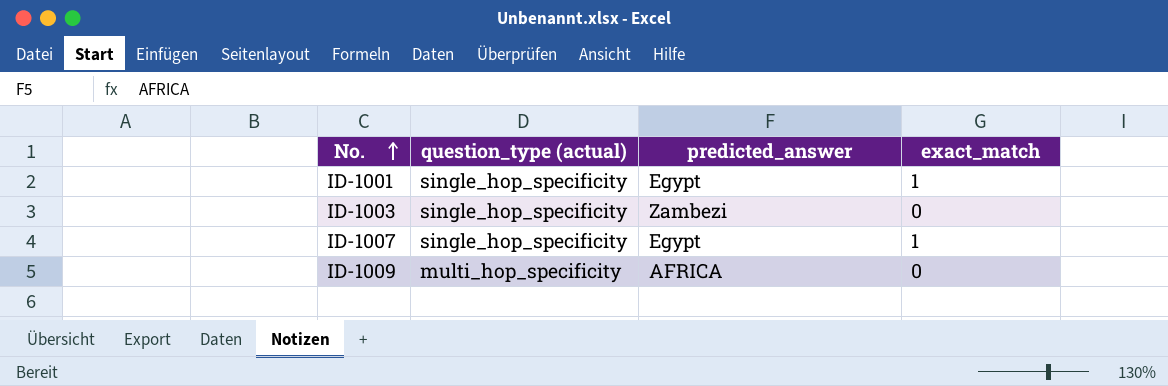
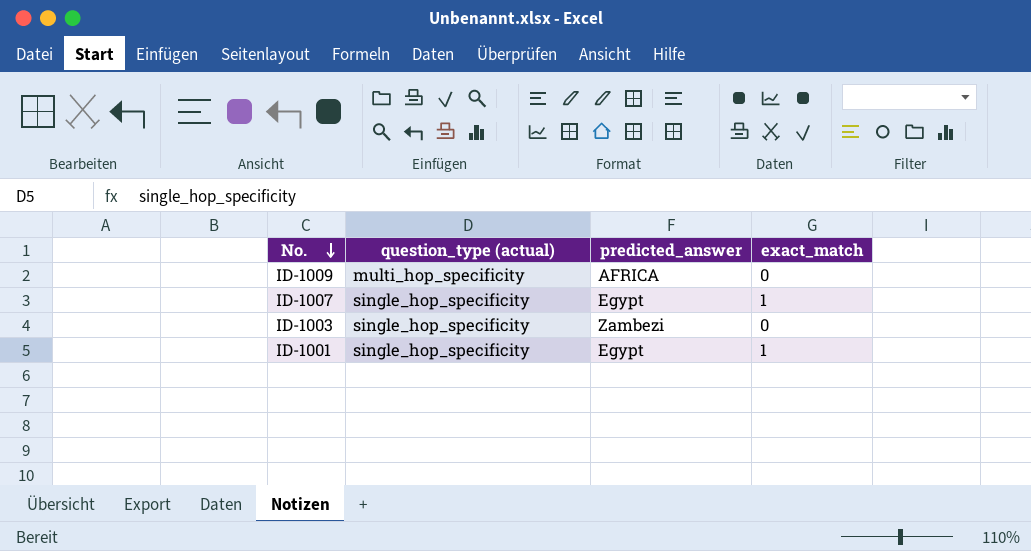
row order: No. ascending -> No. descending

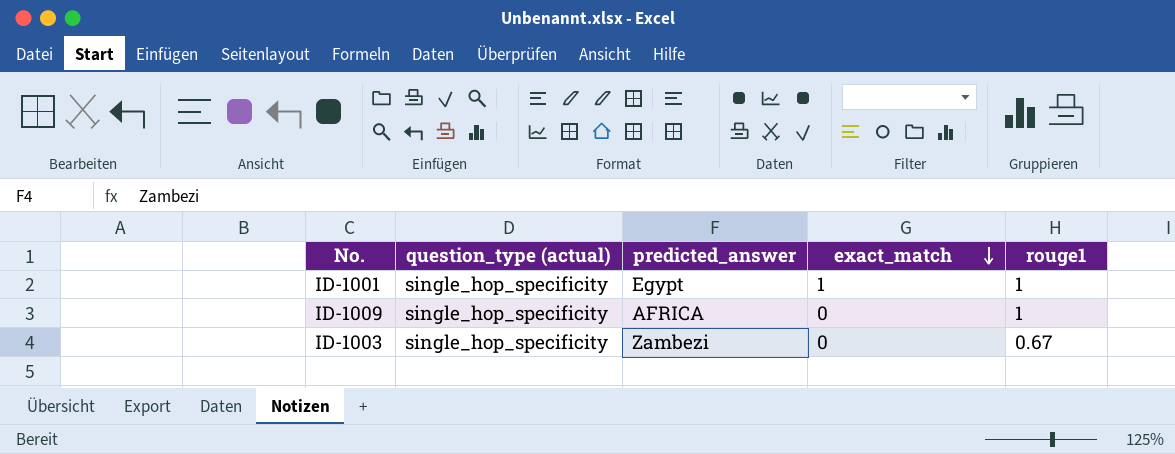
row order: No. descending -> exact_match descending
column rouge1 | position: none -> 5
row ID-1007: single_hop_specificity | Egypt | 1 -> none
ID-1009 | question_type (actual): multi_hop_specificity -> single_hop_specificity

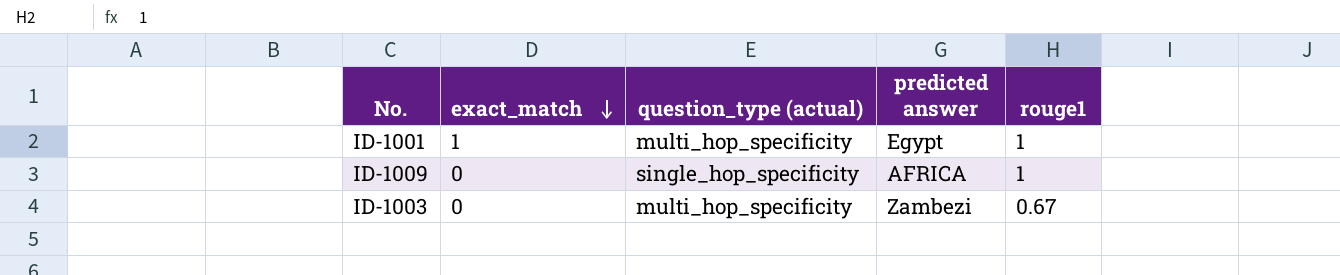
column exact_match | position: 4 -> 2
column name: predicted_answer -> predicted answer
ID-1001 | question_type (actual): single_hop_specificity -> multi_hop_specificity
ID-1003 | question_type (actual): single_hop_specificity -> multi_hop_specificity

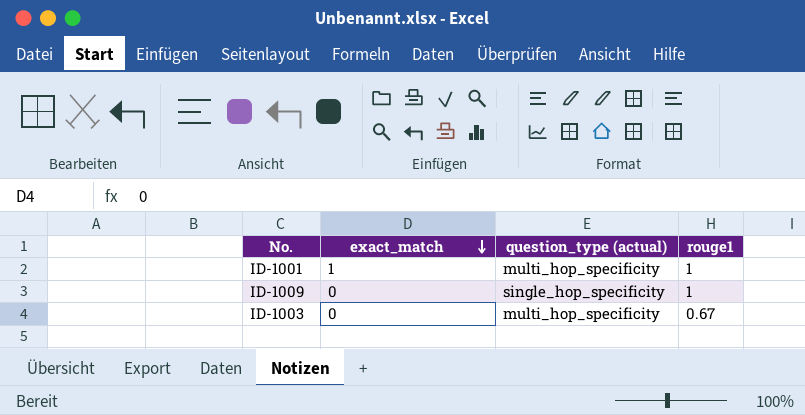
column predicted answer | position: 4 -> none

